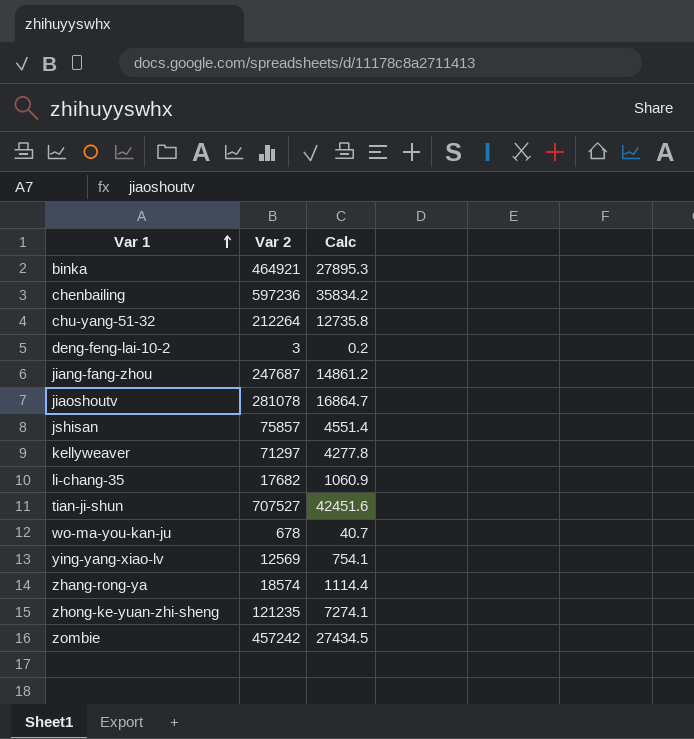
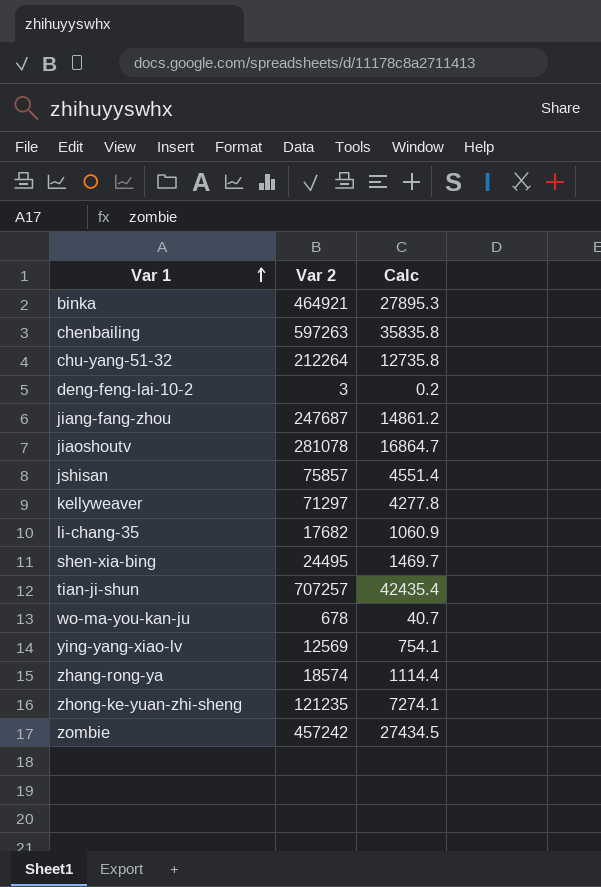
chenbailing | Var 2: 597236 -> 597263
chenbailing | Calc: 35834.2 -> 35835.8
row shen-xia-bing: none -> 24495 | 1469.7
tian-ji-shun | Var 2: 707527 -> 707257
tian-ji-shun | Calc: 42451.6 -> 42435.4

